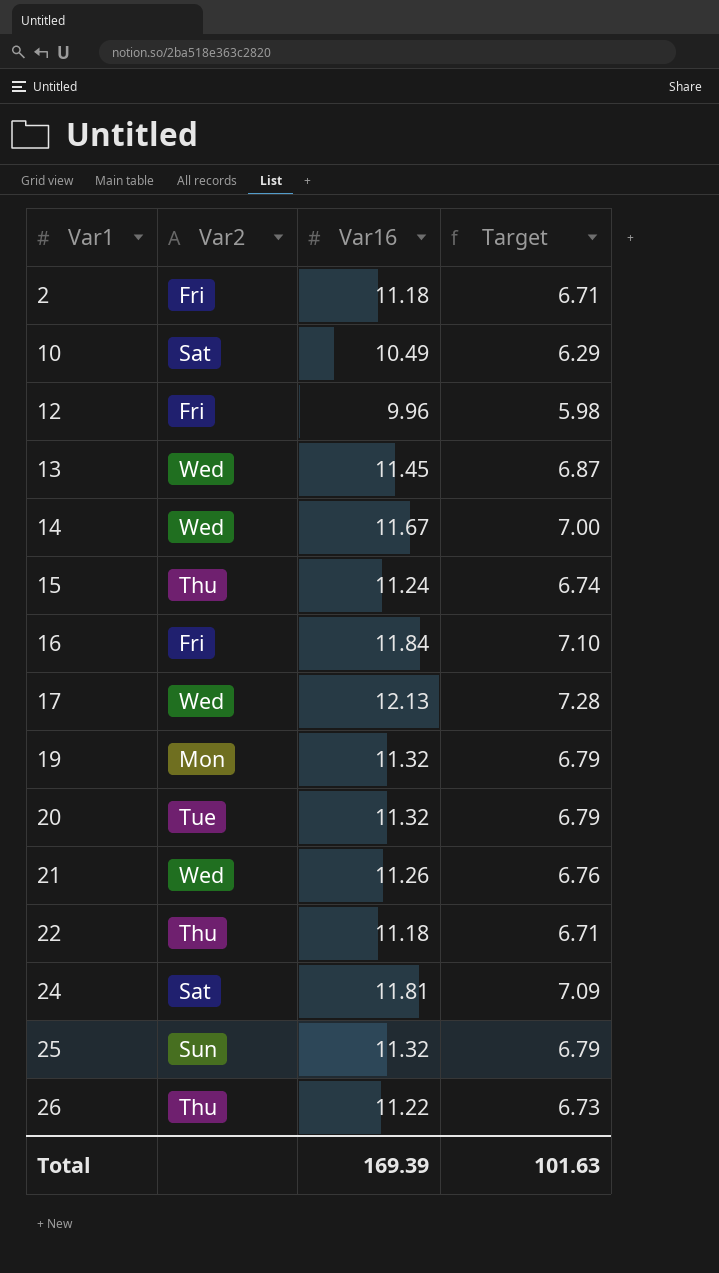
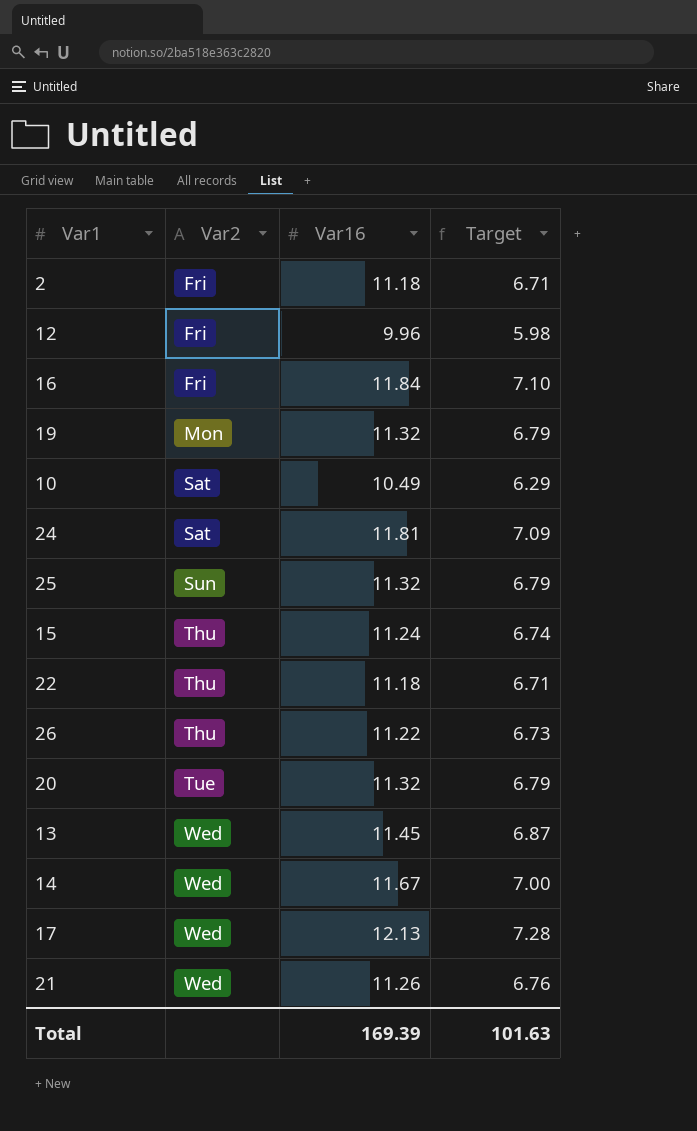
row order: Var1 ascending -> Var2 ascending

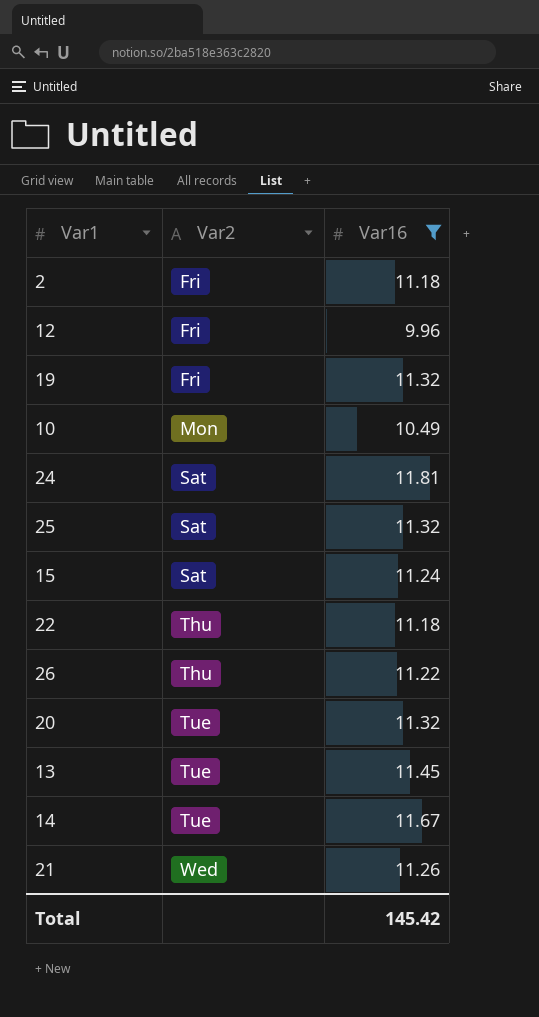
filter: none -> Var16 <= 11.81
column Target | formula: [Var16] * 0.6 -> none
19 | Var2: Mon -> Fri
10 | Var2: Sat -> Mon
25 | Var2: Sun -> Sat
15 | Var2: Thu -> Sat
13 | Var2: Wed -> Tue
14 | Var2: Wed -> Tue
Total | Var16: 169.39 -> 145.42

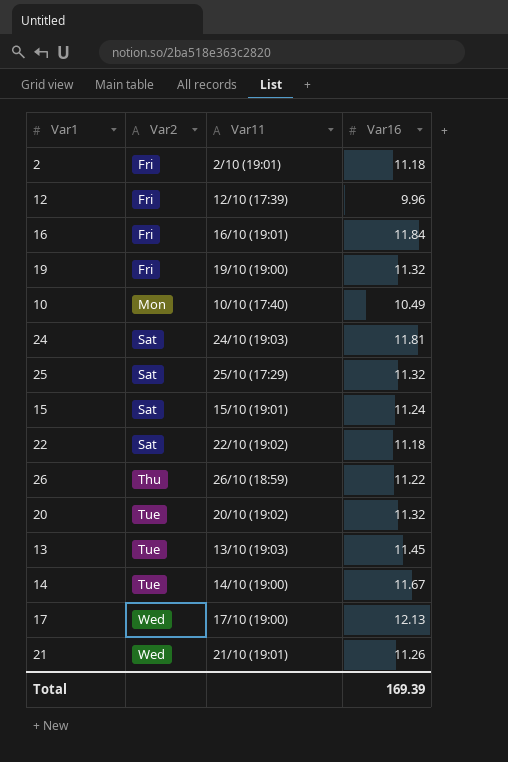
filter: Var16 <= 11.81 -> none
column Var11 | position: none -> 3
22 | Var2: Thu -> Sat
Total | Var16: 145.42 -> 169.39

